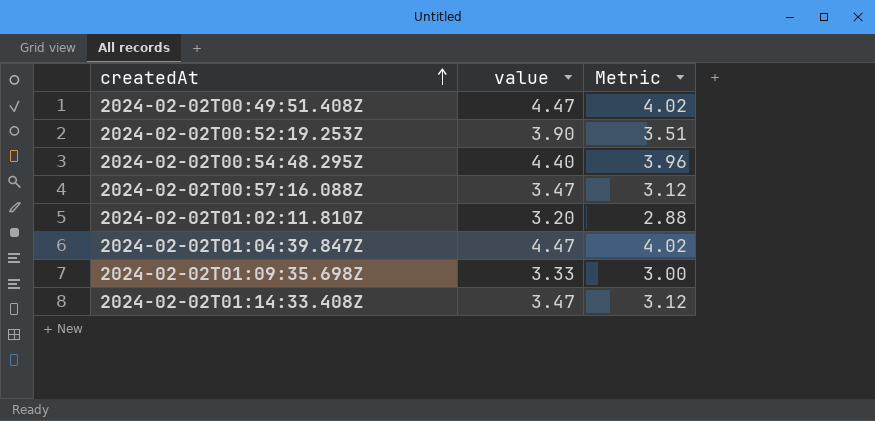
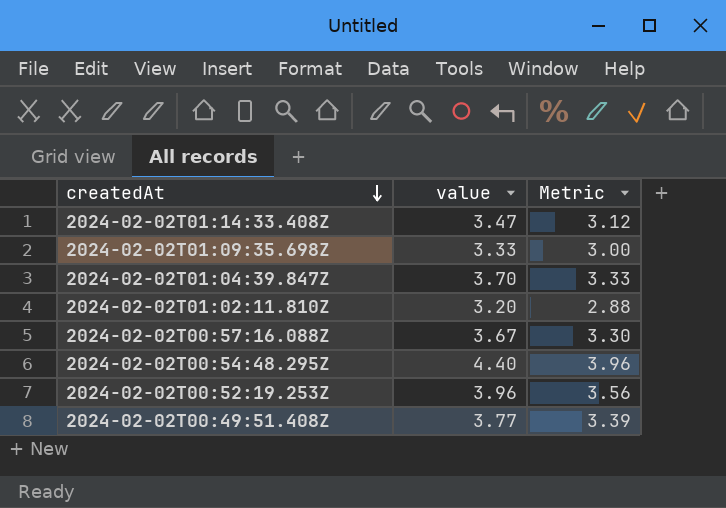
row order: createdAt ascending -> createdAt descending
2024-02-02T01:04:39.847Z | value: 4.47 -> 3.70
2024-02-02T01:04:39.847Z | Metric: 4.02 -> 3.33
2024-02-02T00:57:16.088Z | value: 3.47 -> 3.67
2024-02-02T00:57:16.088Z | Metric: 3.12 -> 3.30
2024-02-02T00:52:19.253Z | value: 3.90 -> 3.96
2024-02-02T00:52:19.253Z | Metric: 3.51 -> 3.56
2024-02-02T00:49:51.408Z | value: 4.47 -> 3.77
2024-02-02T00:49:51.408Z | Metric: 4.02 -> 3.39

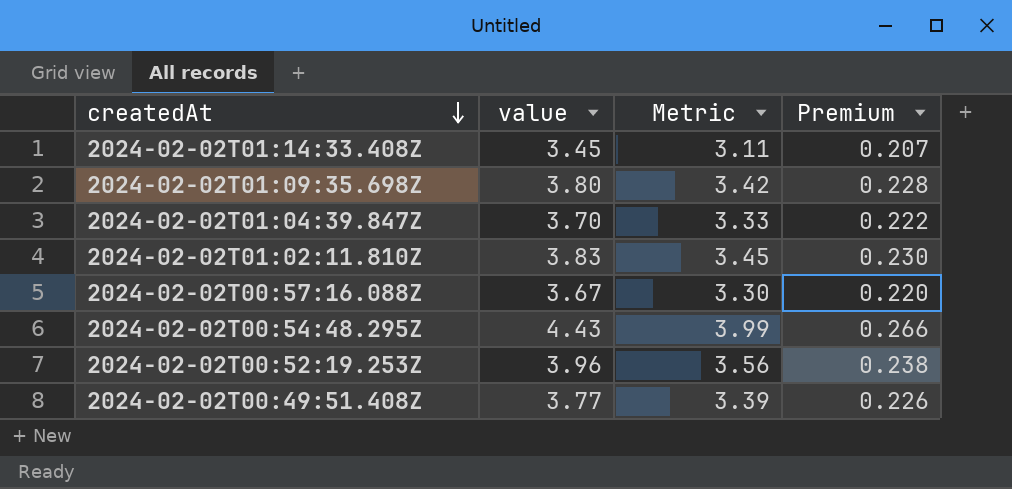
column Premium | formula: none -> [value] * 0.06
2024-02-02T01:14:33.408Z | value: 3.47 -> 3.45
2024-02-02T01:14:33.408Z | Metric: 3.12 -> 3.11
2024-02-02T01:09:35.698Z | value: 3.33 -> 3.80
2024-02-02T01:09:35.698Z | Metric: 3.00 -> 3.42
2024-02-02T01:02:11.810Z | value: 3.20 -> 3.83
2024-02-02T01:02:11.810Z | Metric: 2.88 -> 3.45
2024-02-02T00:54:48.295Z | value: 4.40 -> 4.43
2024-02-02T00:54:48.295Z | Metric: 3.96 -> 3.99

